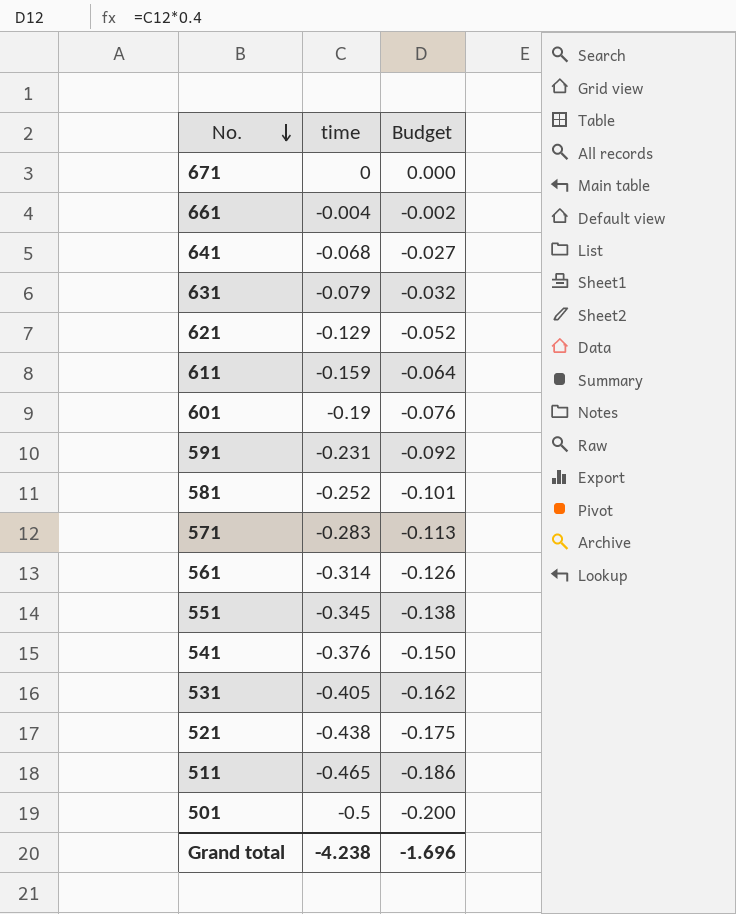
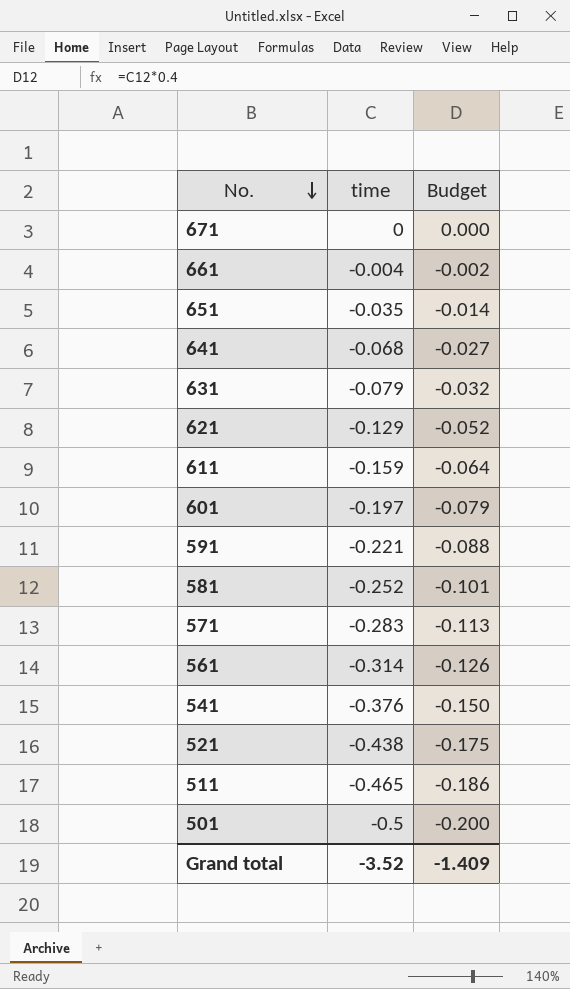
row 551: -0.345 | -0.138 -> none
row 531: -0.405 | -0.162 -> none
row 651: none -> -0.035 | -0.014
601 | time: -0.19 -> -0.197
601 | Budget: -0.076 -> -0.079
591 | time: -0.231 -> -0.221
591 | Budget: -0.092 -> -0.088
Grand total | time: -4.238 -> -3.52
Grand total | Budget: -1.696 -> -1.409

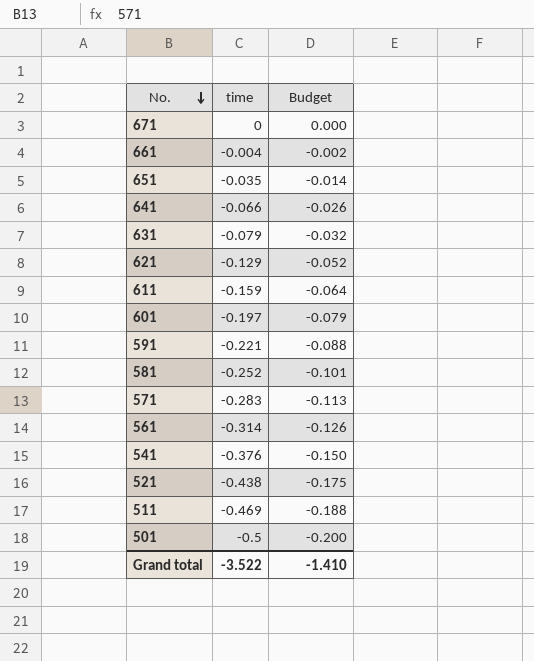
641 | time: -0.068 -> -0.066
641 | Budget: -0.027 -> -0.026
511 | time: -0.465 -> -0.469
511 | Budget: -0.186 -> -0.188
Grand total | time: -3.52 -> -3.522
Grand total | Budget: -1.409 -> -1.410

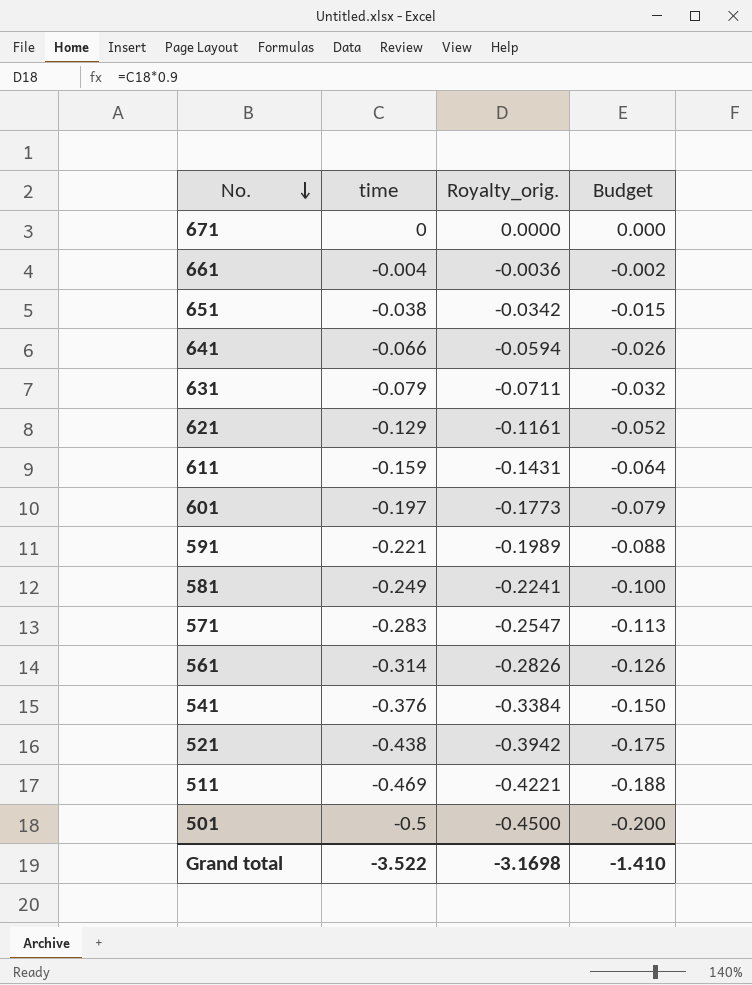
column Royalty_orig. | formula: none -> [time] * 0.9
651 | time: -0.035 -> -0.038
651 | Budget: -0.014 -> -0.015
581 | time: -0.252 -> -0.249
581 | Budget: -0.101 -> -0.100

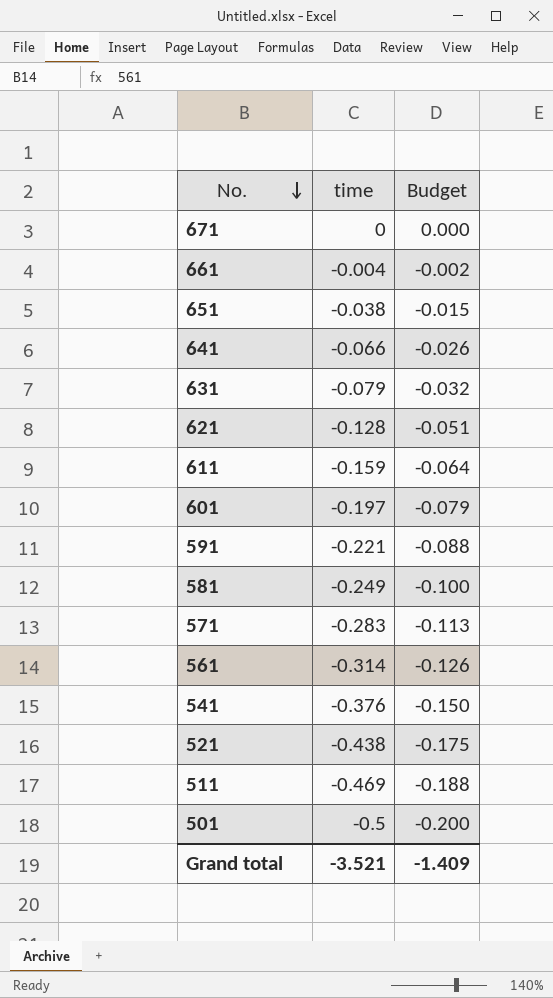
column Royalty_orig. | formula: [time] * 0.9 -> none
621 | time: -0.129 -> -0.128
621 | Budget: -0.052 -> -0.051
Grand total | time: -3.522 -> -3.521
Grand total | Budget: -1.410 -> -1.409

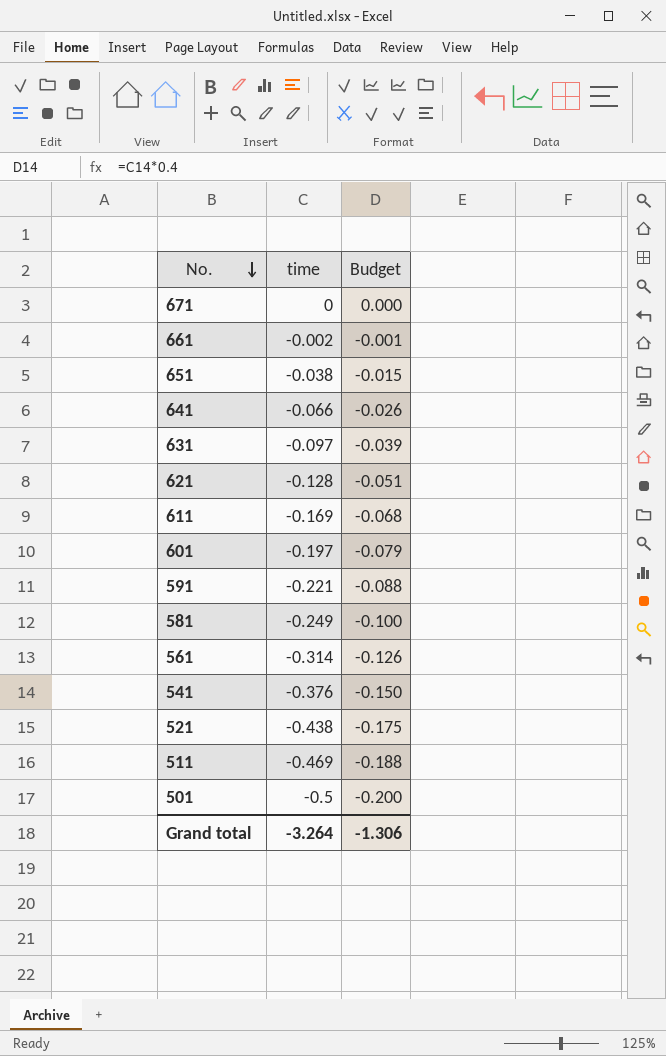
row 571: -0.283 | -0.113 -> none
661 | time: -0.004 -> -0.002
661 | Budget: -0.002 -> -0.001
631 | time: -0.079 -> -0.097
631 | Budget: -0.032 -> -0.039
611 | time: -0.159 -> -0.169
611 | Budget: -0.064 -> -0.068
Grand total | time: -3.521 -> -3.264
Grand total | Budget: -1.409 -> -1.306

